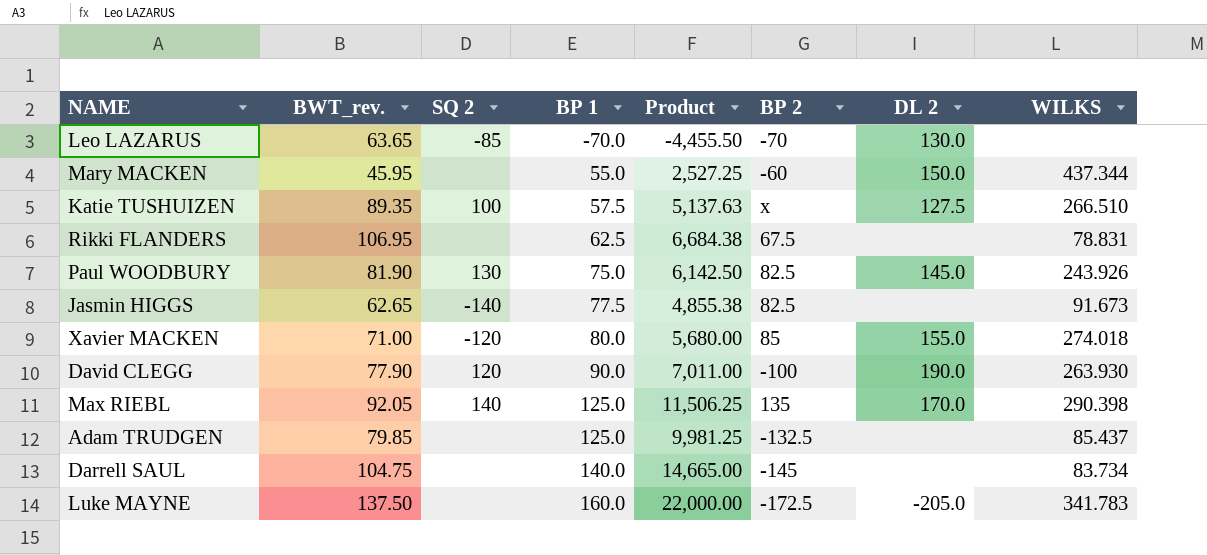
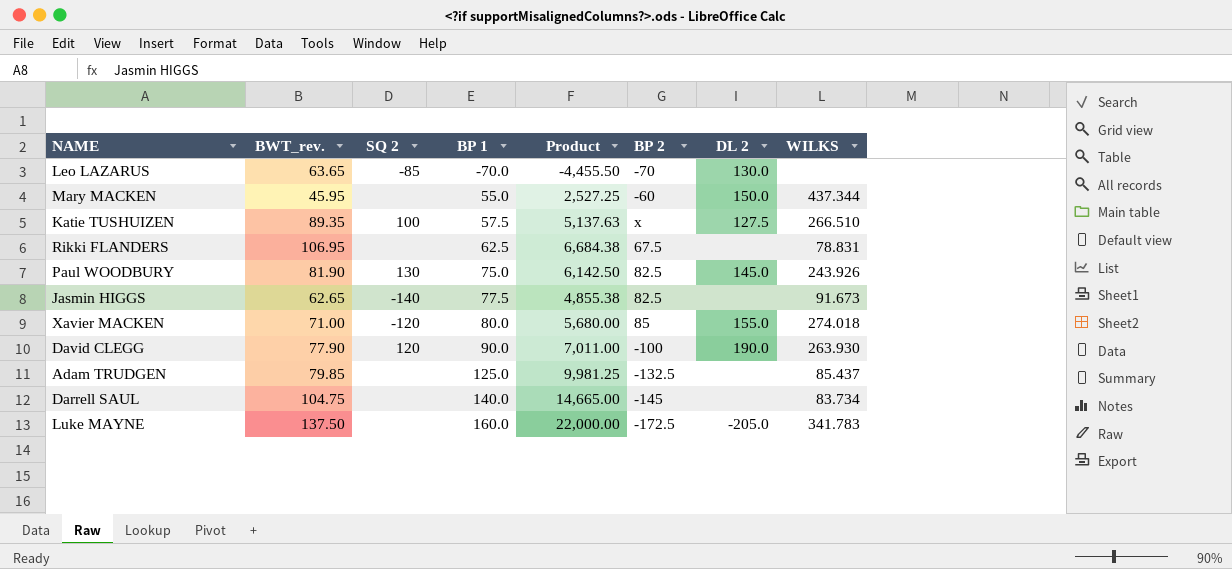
row Max RIEBL: 92.05 | 140 | 125.0 | 11,506.25 | 135 | 170.0 | 290.398 -> none

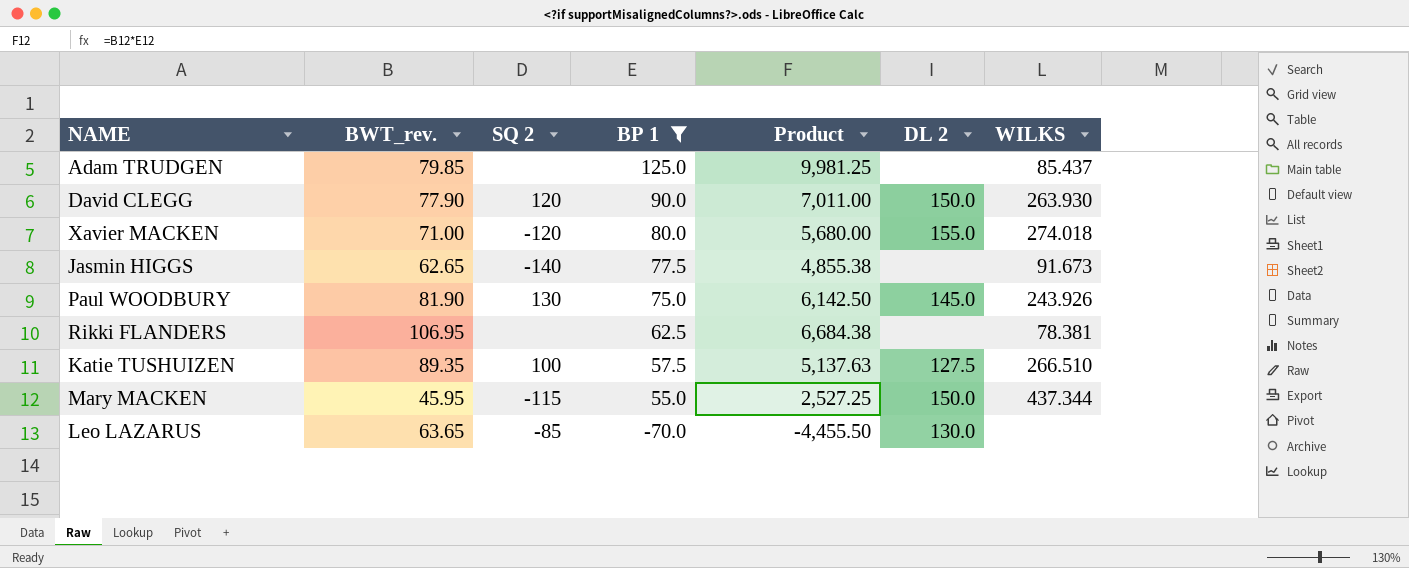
filter: none -> BP 1 <= 125.0
row order: BP 1 ascending -> BP 1 descending
column BP 2 | position: 6 -> none
David CLEGG | DL 2: 190.0 -> 150.0
Rikki FLANDERS | WILKS: 78.831 -> 78.381
Mary MACKEN | SQ 2: none -> -115

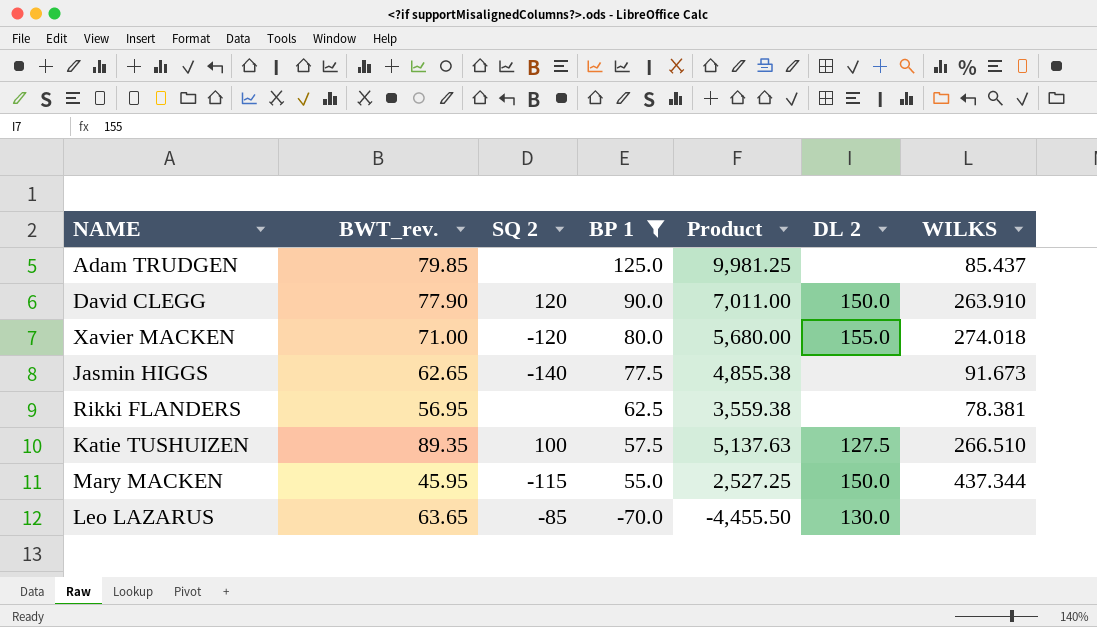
row Paul WOODBURY: 81.90 | 130 | 75.0 | 6,142.50 | 145.0 | 243.926 -> none
David CLEGG | WILKS: 263.930 -> 263.910
Rikki FLANDERS | BWT_rev.: 106.95 -> 56.95
Rikki FLANDERS | Product: 6,684.38 -> 3,559.38

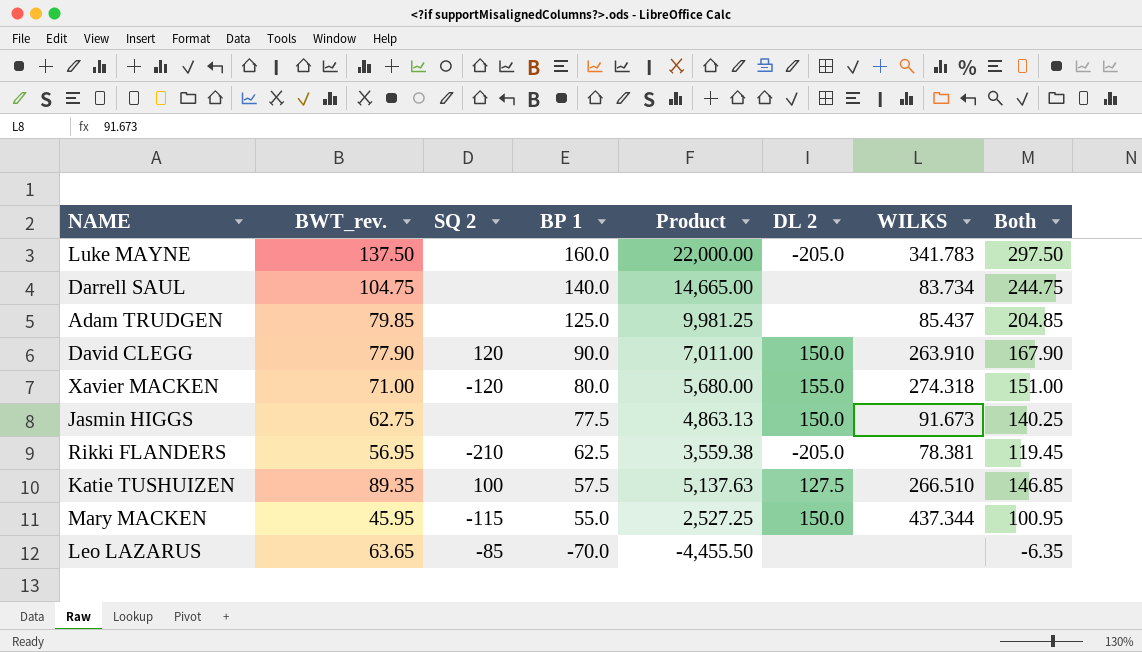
filter: BP 1 <= 125.0 -> none
column Both | formula: none -> [BWT_rev.] + [BP 1]
Xavier MACKEN | WILKS: 274.018 -> 274.318
Jasmin HIGGS | BWT_rev.: 62.65 -> 62.75
Jasmin HIGGS | SQ 2: -140 -> none
Jasmin HIGGS | Product: 4,855.38 -> 4,863.13
Jasmin HIGGS | DL 2: none -> 150.0
Rikki FLANDERS | SQ 2: none -> -210
Rikki FLANDERS | DL 2: none -> -205.0
Leo LAZARUS | DL 2: 130.0 -> none

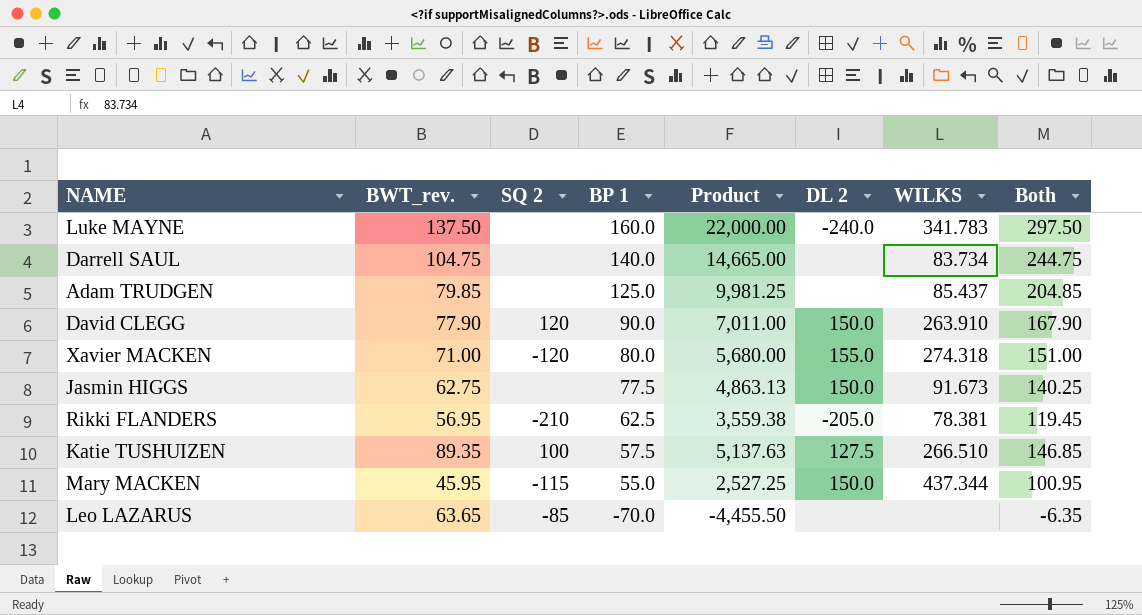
Luke MAYNE | DL 2: -205.0 -> -240.0

